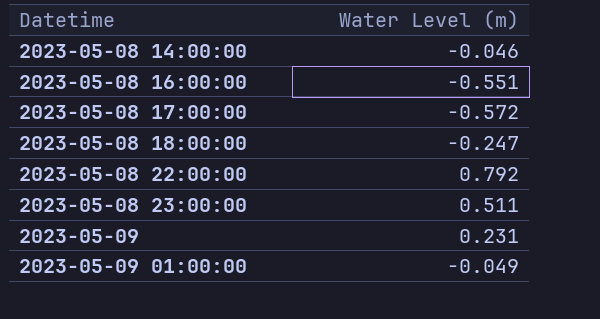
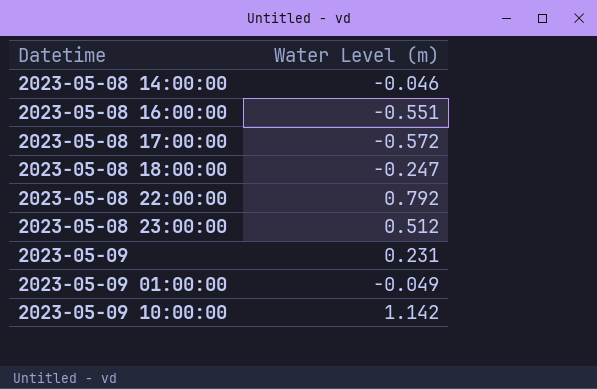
2023-05-08 23:00:00 | Water Level (m): 0.511 -> 0.512
row 2023-05-09 10:00:00: none -> 1.142

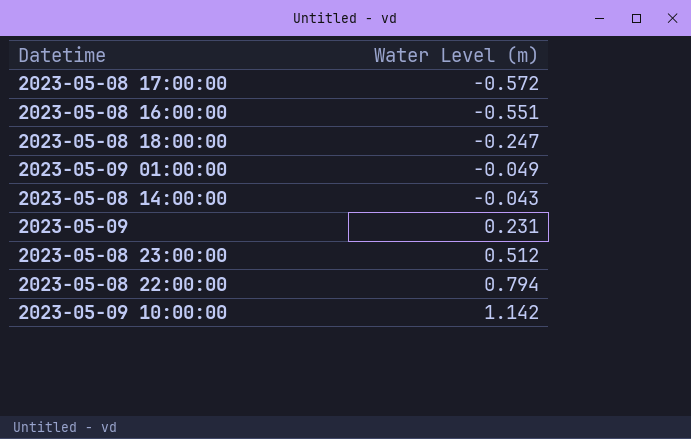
row order: Datetime ascending -> Water Level (m) ascending
2023-05-08 14:00:00 | Water Level (m): -0.046 -> -0.043
2023-05-08 22:00:00 | Water Level (m): 0.792 -> 0.794

